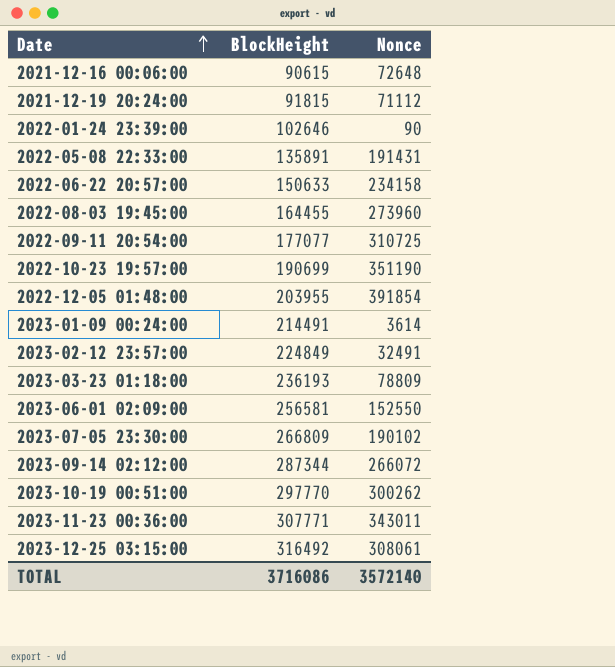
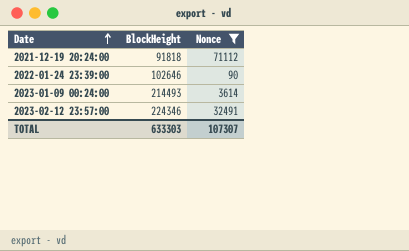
filter: none -> Nonce <= 71112
2021-12-19 20:24:00 | BlockHeight: 91815 -> 91818
2023-01-09 00:24:00 | BlockHeight: 214491 -> 214493
2023-02-12 23:57:00 | BlockHeight: 224849 -> 224346
TOTAL | BlockHeight: 3716086 -> 633303
TOTAL | Nonce: 3572140 -> 107307

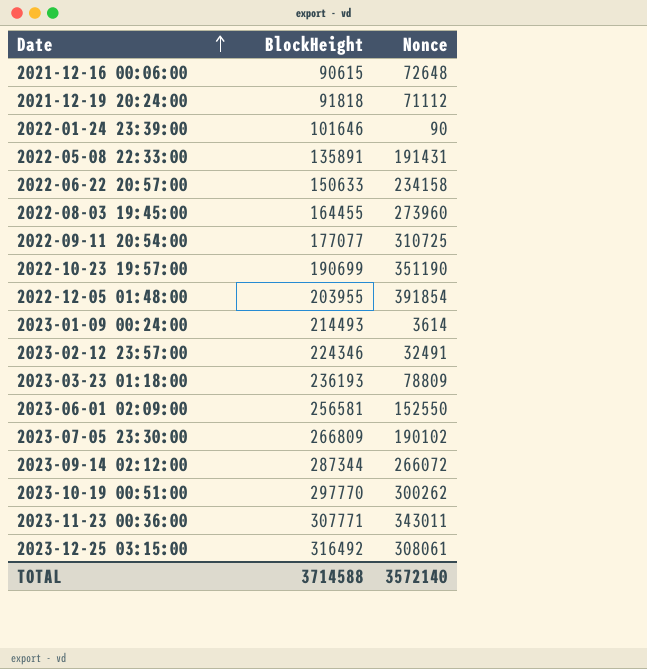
filter: Nonce <= 71112 -> none
2022-01-24 23:39:00 | BlockHeight: 102646 -> 101646
TOTAL | BlockHeight: 633303 -> 3714588
TOTAL | Nonce: 107307 -> 3572140

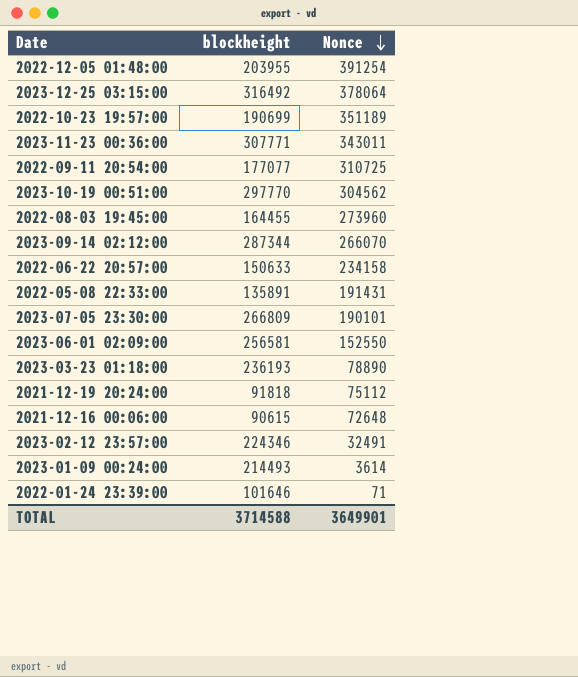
row order: Date ascending -> Nonce descending
column name: BlockHeight -> blockheight
2022-12-05 01:48:00 | Nonce: 391854 -> 391254
2023-12-25 03:15:00 | Nonce: 308061 -> 378064
2022-10-23 19:57:00 | Nonce: 351190 -> 351189
2023-10-19 00:51:00 | Nonce: 300262 -> 304562
2023-09-14 02:12:00 | Nonce: 266072 -> 266070
2023-07-05 23:30:00 | Nonce: 190102 -> 190101
2023-03-23 01:18:00 | Nonce: 78809 -> 78890
2021-12-19 20:24:00 | Nonce: 71112 -> 75112
2022-01-24 23:39:00 | Nonce: 90 -> 71
TOTAL | Nonce: 3572140 -> 3649901

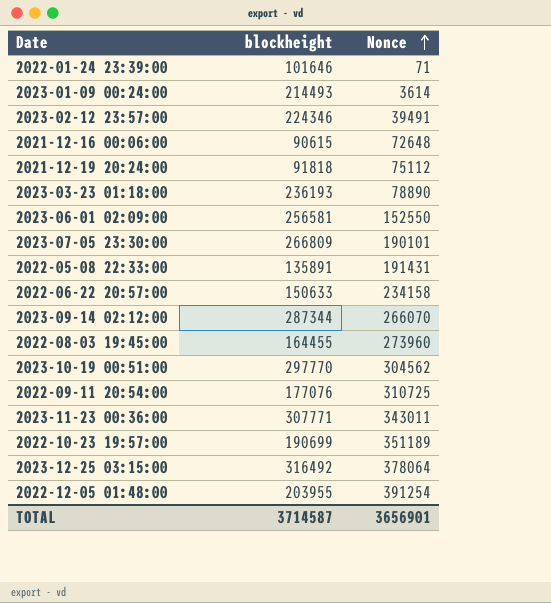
row order: Nonce descending -> Nonce ascending
2023-02-12 23:57:00 | Nonce: 32491 -> 39491
2022-09-11 20:54:00 | blockheight: 177077 -> 177076
TOTAL | blockheight: 3714588 -> 3714587
TOTAL | Nonce: 3649901 -> 3656901

